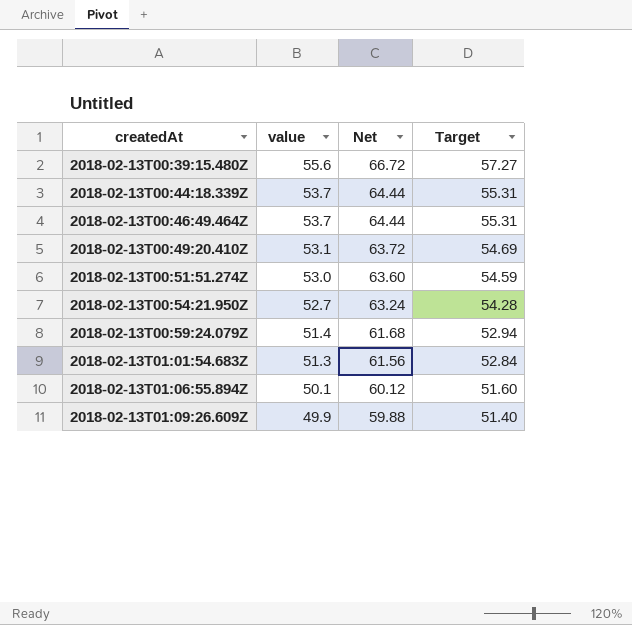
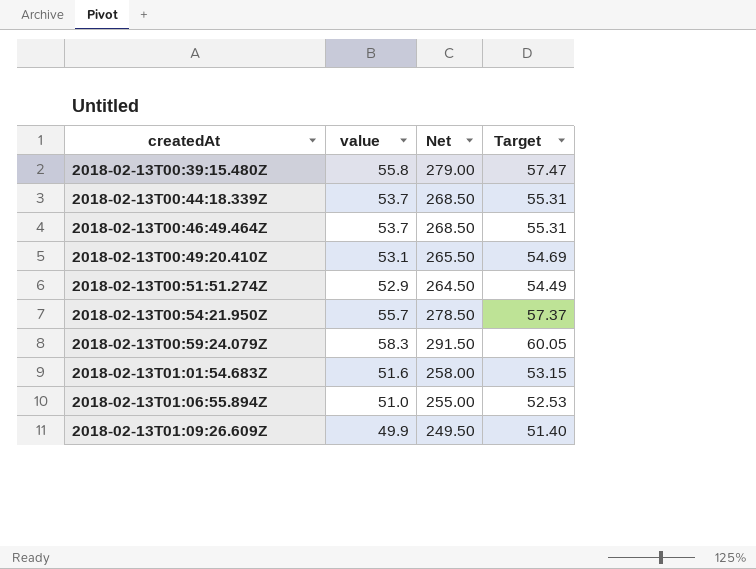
column Net | formula: [value] * 1.2 -> [value] * 5
2018-02-13T00:39:15.480Z | value: 55.6 -> 55.8
2018-02-13T00:39:15.480Z | Target: 57.27 -> 57.47
2018-02-13T00:51:51.274Z | value: 53.0 -> 52.9
2018-02-13T00:51:51.274Z | Target: 54.59 -> 54.49
2018-02-13T00:54:21.950Z | value: 52.7 -> 55.7
2018-02-13T00:54:21.950Z | Target: 54.28 -> 57.37
2018-02-13T00:59:24.079Z | value: 51.4 -> 58.3
2018-02-13T00:59:24.079Z | Target: 52.94 -> 60.05
2018-02-13T01:01:54.683Z | value: 51.3 -> 51.6
2018-02-13T01:01:54.683Z | Target: 52.84 -> 53.15
2018-02-13T01:06:55.894Z | value: 50.1 -> 51.0
2018-02-13T01:06:55.894Z | Target: 51.60 -> 52.53

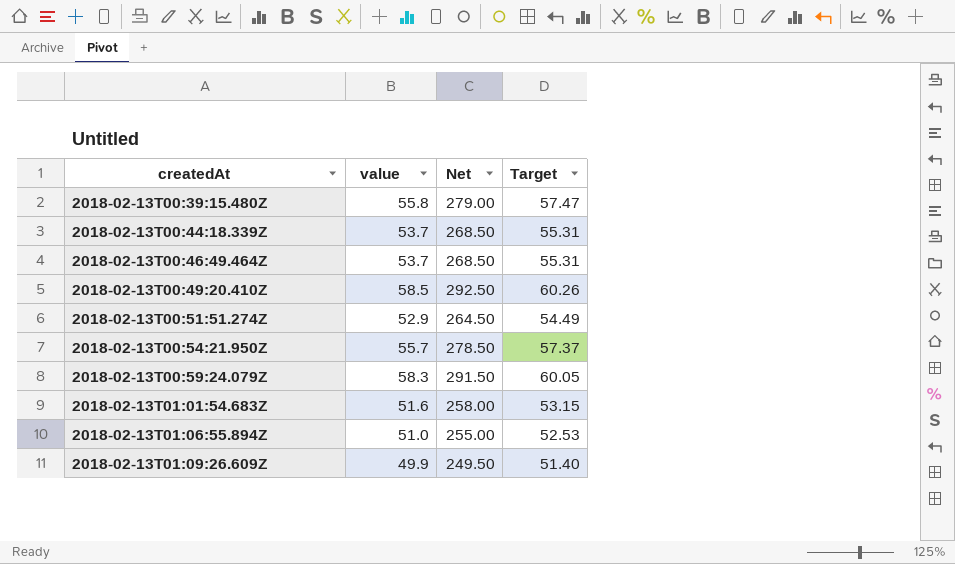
2018-02-13T00:49:20.410Z | value: 53.1 -> 58.5
2018-02-13T00:49:20.410Z | Net: 265.50 -> 292.50
2018-02-13T00:49:20.410Z | Target: 54.69 -> 60.26

